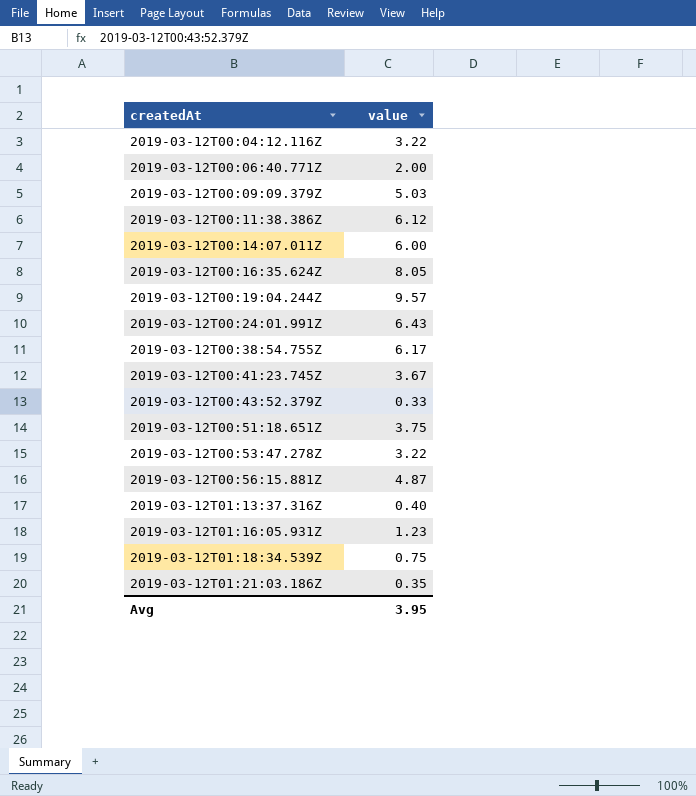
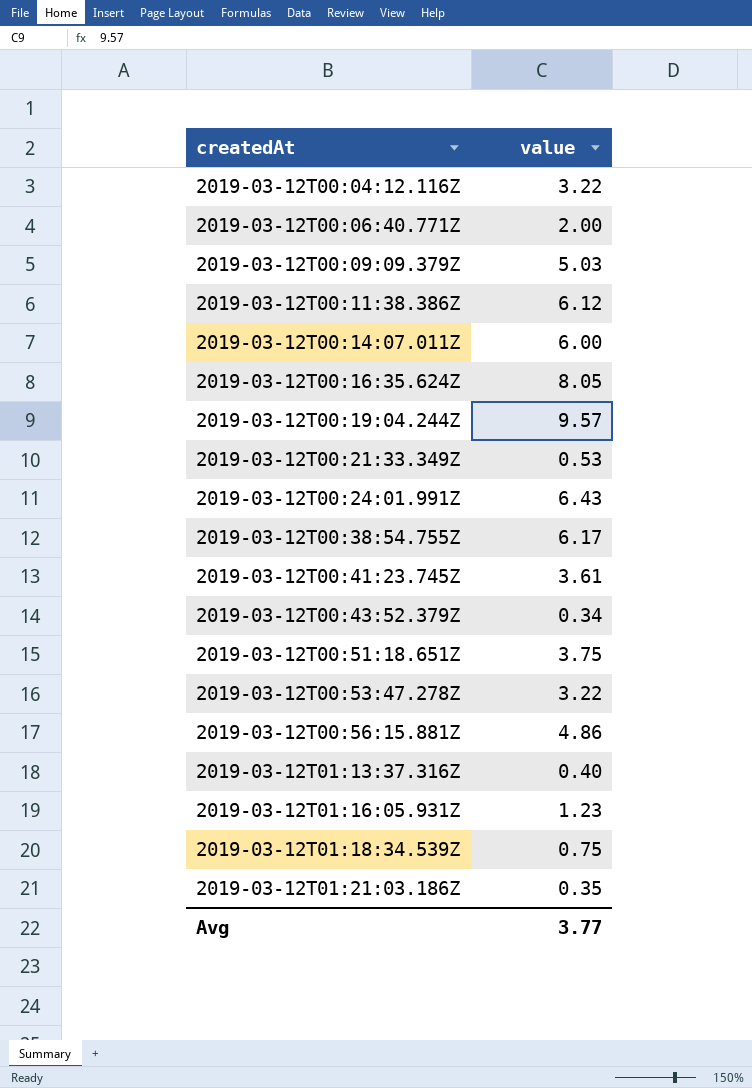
row 2019-03-12T00:21:33.349Z: none -> 0.53
2019-03-12T00:41:23.745Z | value: 3.67 -> 3.61
2019-03-12T00:43:52.379Z | value: 0.33 -> 0.34
2019-03-12T00:56:15.881Z | value: 4.87 -> 4.86
Avg | value: 3.95 -> 3.77

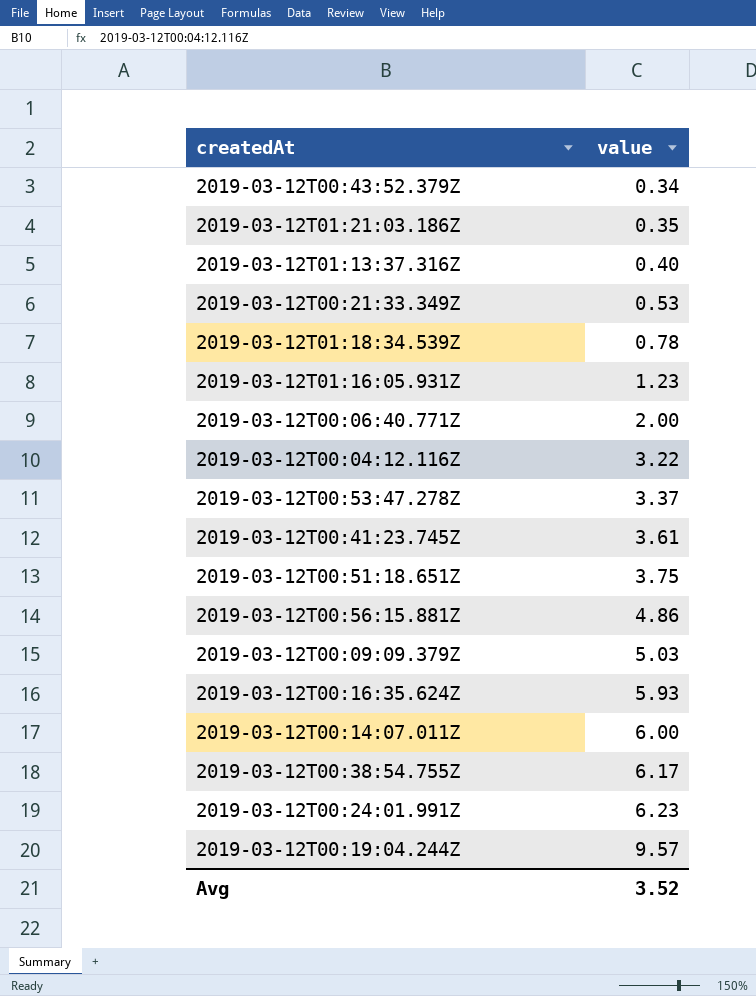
row order: createdAt ascending -> value ascending
row 2019-03-12T00:11:38.386Z: 6.12 -> none
2019-03-12T01:18:34.539Z | value: 0.75 -> 0.78
2019-03-12T00:53:47.278Z | value: 3.22 -> 3.37
2019-03-12T00:16:35.624Z | value: 8.05 -> 5.93
2019-03-12T00:24:01.991Z | value: 6.43 -> 6.23
Avg | value: 3.77 -> 3.52

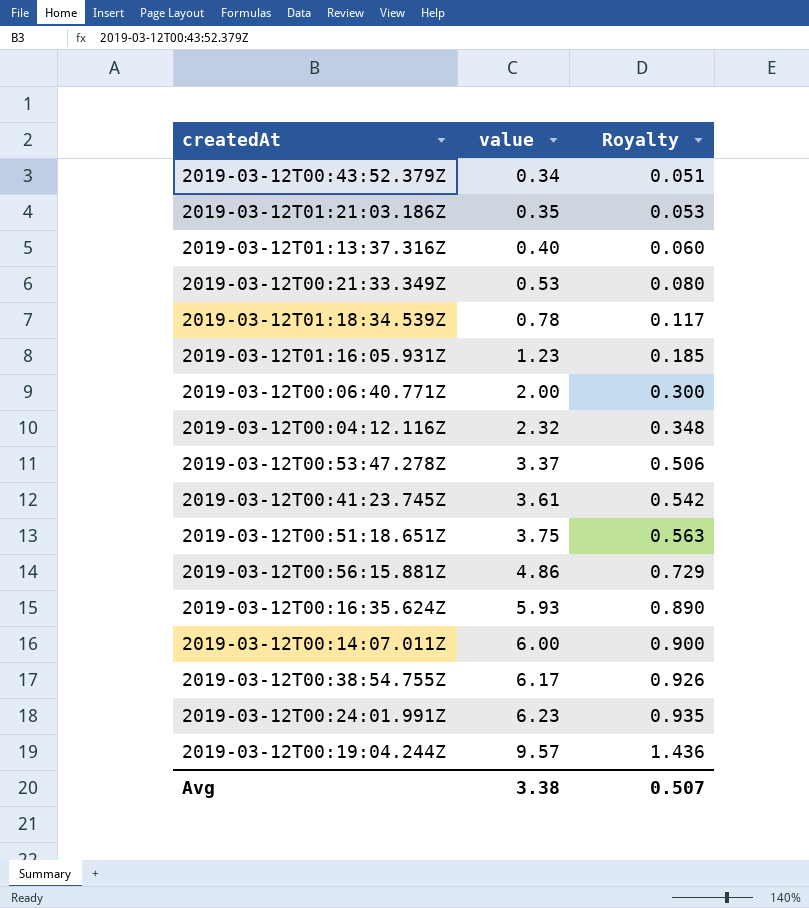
column Royalty | formula: none -> [value] * 0.15
row 2019-03-12T00:09:09.379Z: 5.03 -> none
2019-03-12T00:04:12.116Z | value: 3.22 -> 2.32
Avg | value: 3.52 -> 3.38

